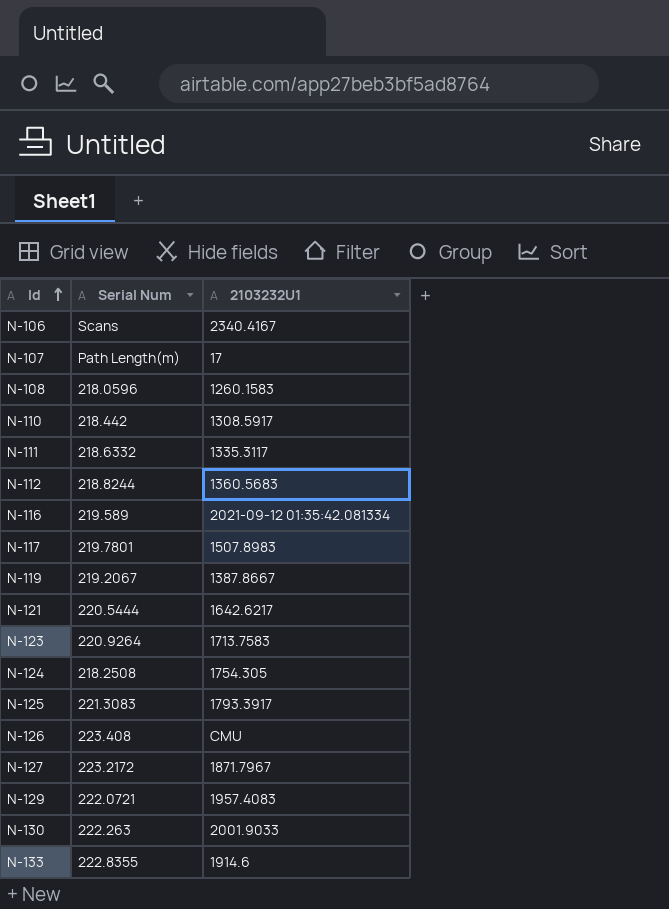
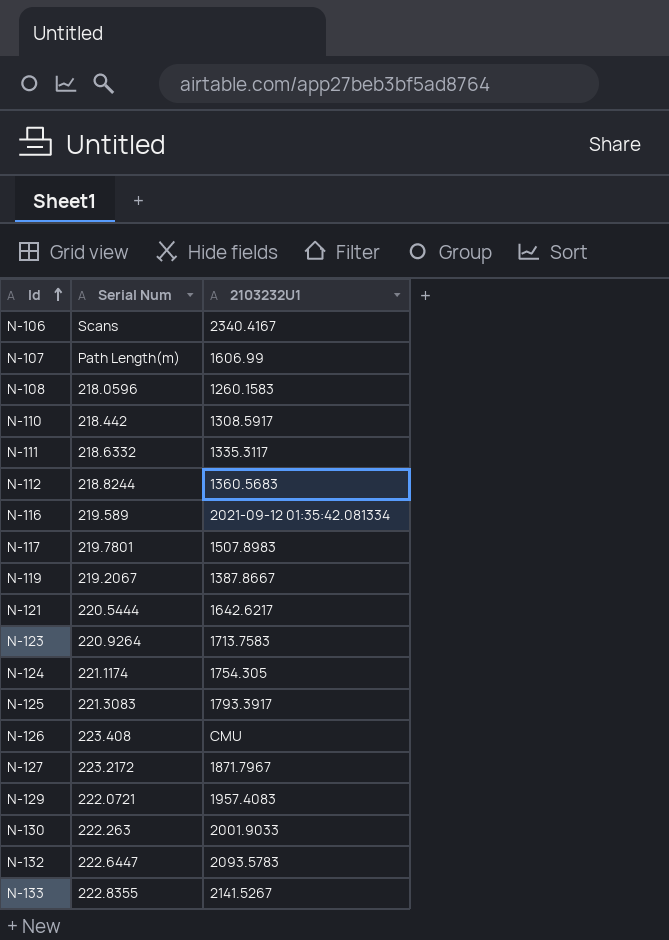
N-107 | 2103232U1: 17 -> 1606.99
N-124 | Serial Num: 218.2508 -> 221.1174
row N-132: none -> 222.6447 | 2093.5783
N-133 | 2103232U1: 1914.6 -> 2141.5267

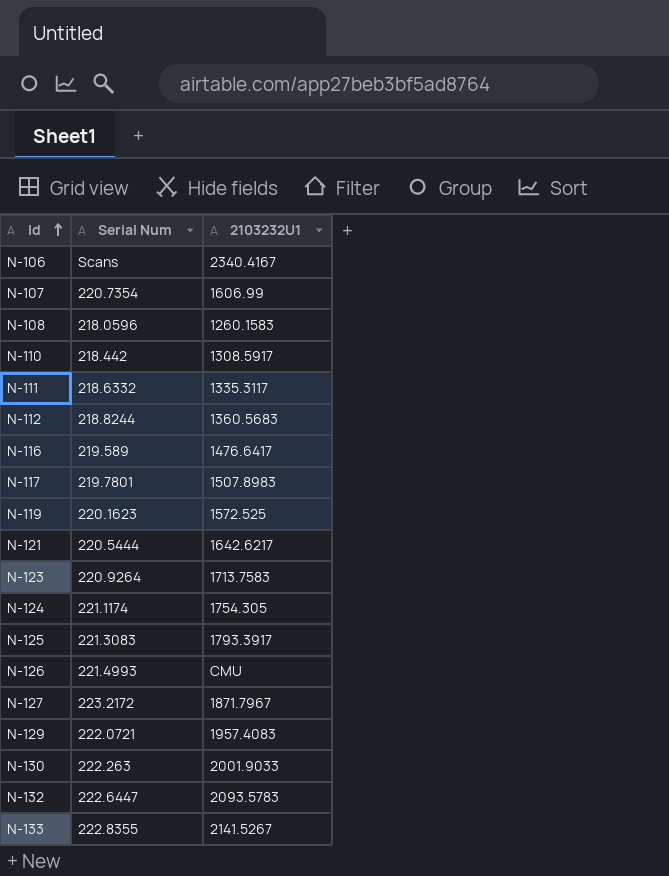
N-107 | Serial Num: Path Length(m) -> 220.7354
N-116 | 2103232U1: 2021-09-12 01:35:42.081334 -> 1476.6417
N-119 | Serial Num: 219.2067 -> 220.1623
N-119 | 2103232U1: 1387.8667 -> 1572.525
N-126 | Serial Num: 223.408 -> 221.4993

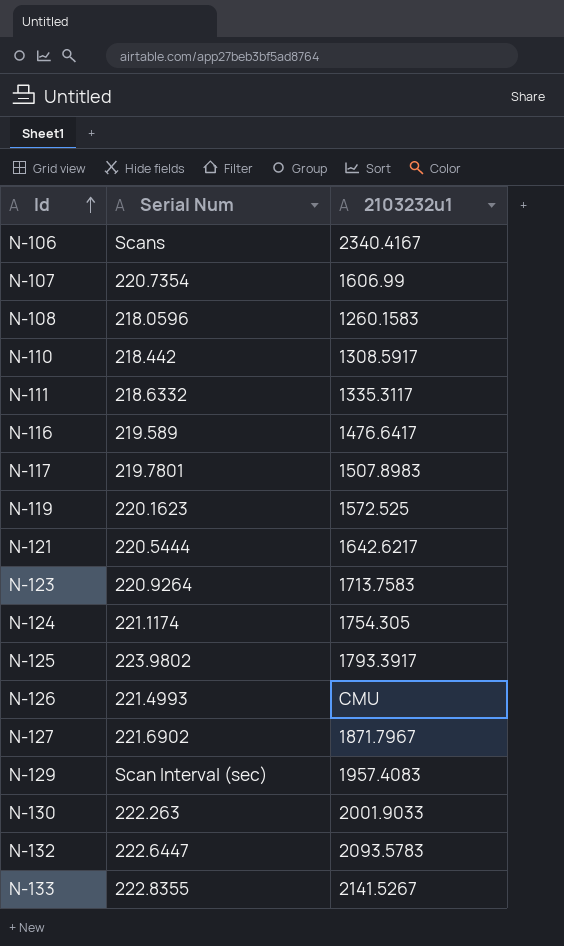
column name: 2103232U1 -> 2103232u1
row N-112: 218.8244 | 1360.5683 -> none
N-125 | Serial Num: 221.3083 -> 223.9802
N-127 | Serial Num: 223.2172 -> 221.6902
N-129 | Serial Num: 222.0721 -> Scan Interval (sec)

